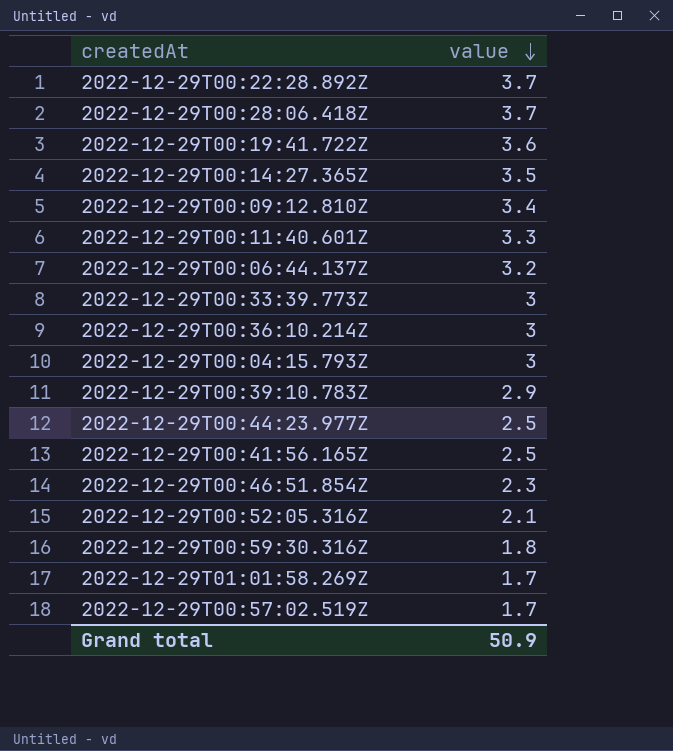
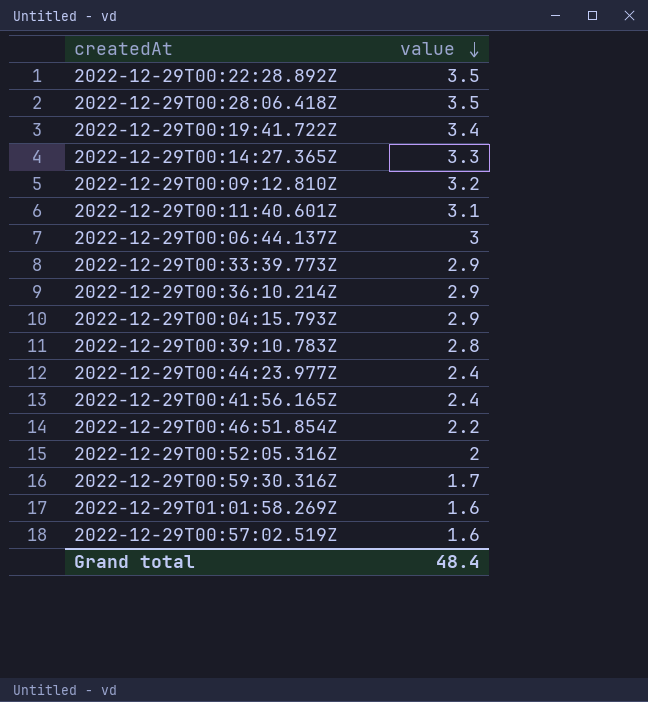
2022-12-29T00:22:28.892Z | value: 3.7 -> 3.5
2022-12-29T00:28:06.418Z | value: 3.7 -> 3.5
2022-12-29T00:19:41.722Z | value: 3.6 -> 3.4
2022-12-29T00:14:27.365Z | value: 3.5 -> 3.3
2022-12-29T00:09:12.810Z | value: 3.4 -> 3.2
2022-12-29T00:11:40.601Z | value: 3.3 -> 3.1
2022-12-29T00:06:44.137Z | value: 3.2 -> 3
2022-12-29T00:33:39.773Z | value: 3 -> 2.9
2022-12-29T00:36:10.214Z | value: 3 -> 2.9
2022-12-29T00:04:15.793Z | value: 3 -> 2.9
2022-12-29T00:39:10.783Z | value: 2.9 -> 2.8
2022-12-29T00:44:23.977Z | value: 2.5 -> 2.4
2022-12-29T00:41:56.165Z | value: 2.5 -> 2.4
2022-12-29T00:46:51.854Z | value: 2.3 -> 2.2
2022-12-29T00:52:05.316Z | value: 2.1 -> 2
2022-12-29T00:59:30.316Z | value: 1.8 -> 1.7
2022-12-29T01:01:58.269Z | value: 1.7 -> 1.6
2022-12-29T00:57:02.519Z | value: 1.7 -> 1.6
Grand total | value: 50.9 -> 48.4

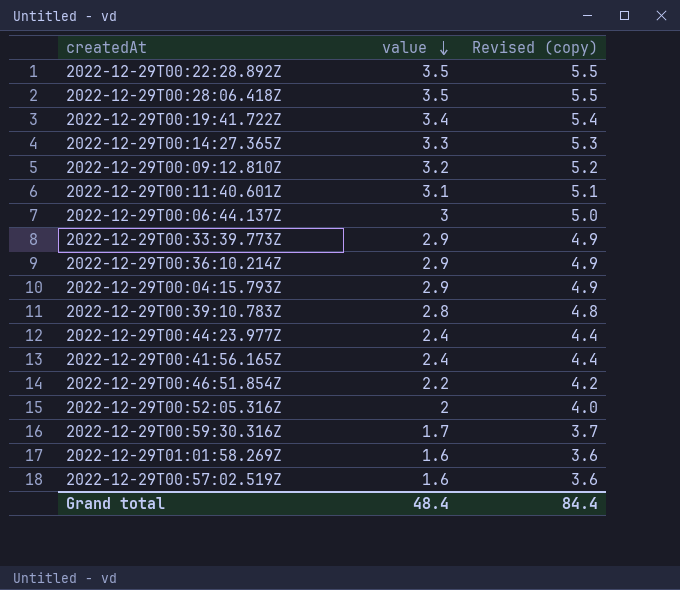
column Revised (copy) | formula: none -> [value] + 2

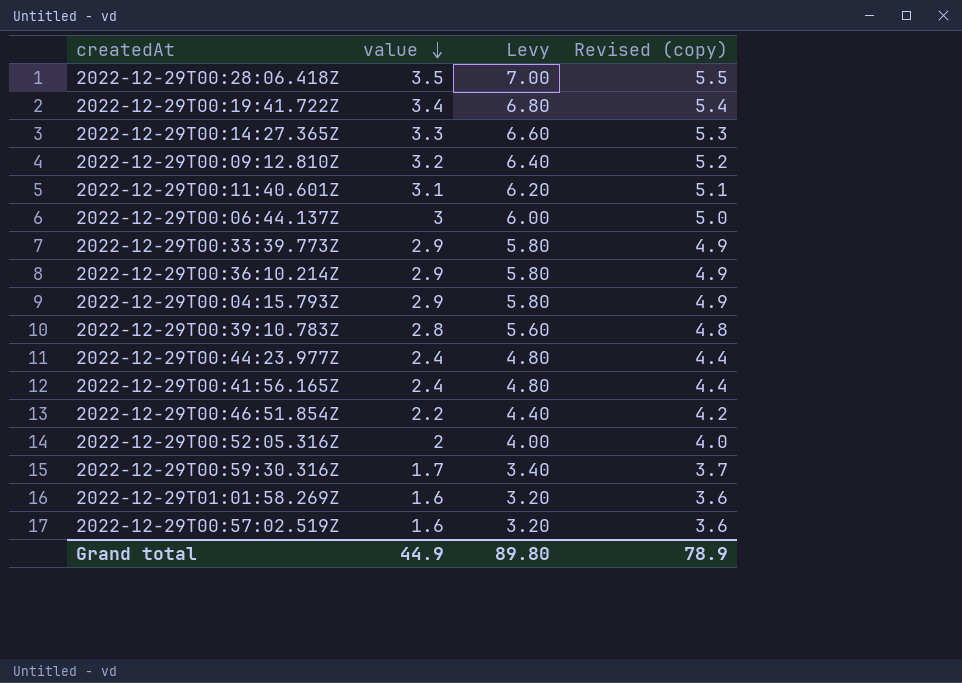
column Levy | formula: none -> [value] * 2
row 2022-12-29T00:22:28.892Z: 3.5 | 5.5 -> none
Grand total | value: 48.4 -> 44.9
Grand total | Revised (copy): 84.4 -> 78.9

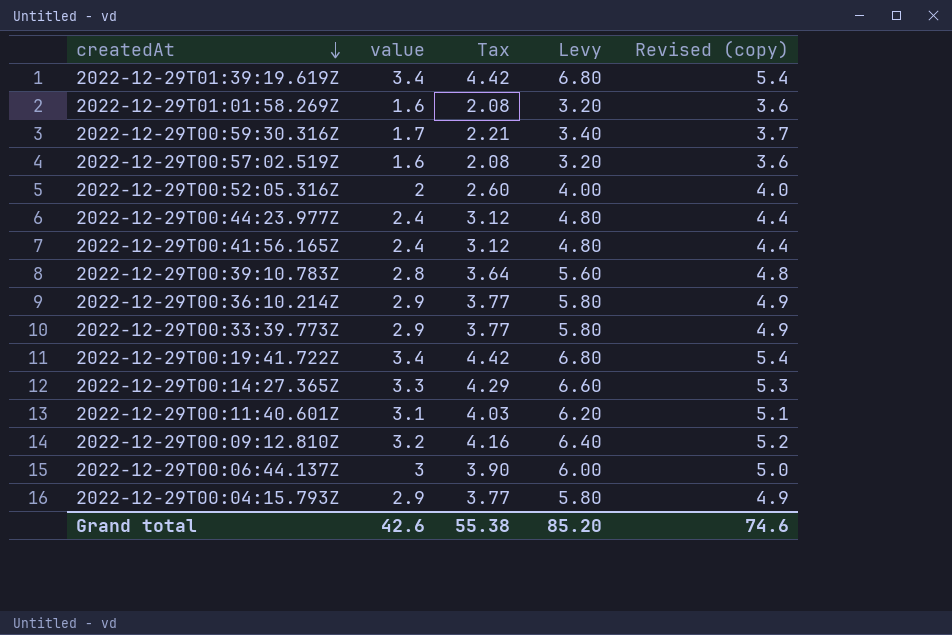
row order: value descending -> createdAt descending
column Tax | formula: none -> [value] * 1.3
row 2022-12-29T00:28:06.418Z: 3.5 | 7.00 | 5.5 -> none
row 2022-12-29T00:46:51.854Z: 2.2 | 4.40 | 4.2 -> none
row 2022-12-29T01:39:19.619Z: none -> 3.4 | 4.42 | 6.80 | 5.4
Grand total | value: 44.9 -> 42.6
Grand total | Levy: 89.80 -> 85.20
Grand total | Revised (copy): 78.9 -> 74.6

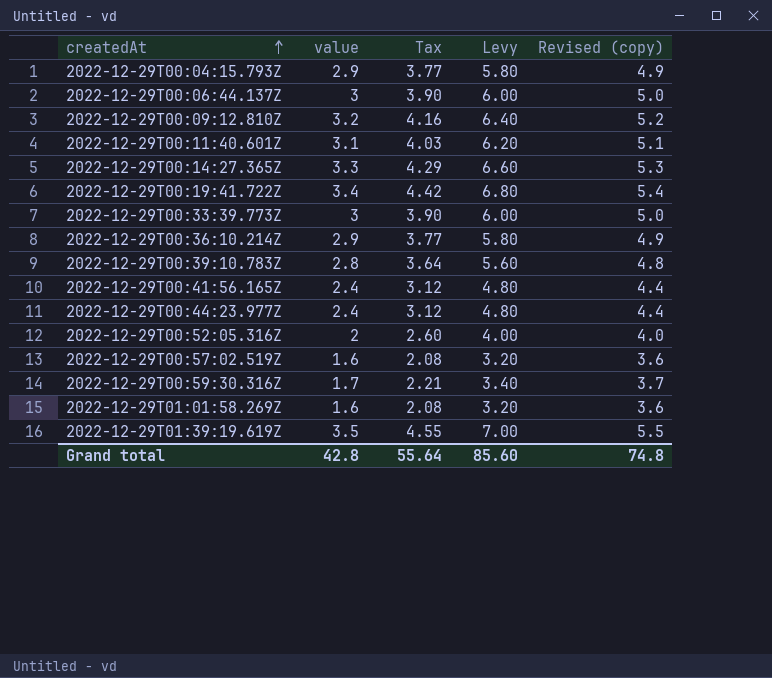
row order: createdAt descending -> createdAt ascending
2022-12-29T00:33:39.773Z | value: 2.9 -> 3
2022-12-29T00:33:39.773Z | Tax: 3.77 -> 3.90
2022-12-29T00:33:39.773Z | Levy: 5.80 -> 6.00
2022-12-29T00:33:39.773Z | Revised (copy): 4.9 -> 5.0
2022-12-29T01:39:19.619Z | value: 3.4 -> 3.5
2022-12-29T01:39:19.619Z | Tax: 4.42 -> 4.55
2022-12-29T01:39:19.619Z | Levy: 6.80 -> 7.00
2022-12-29T01:39:19.619Z | Revised (copy): 5.4 -> 5.5
Grand total | value: 42.6 -> 42.8
Grand total | Tax: 55.38 -> 55.64
Grand total | Levy: 85.20 -> 85.60
Grand total | Revised (copy): 74.6 -> 74.8

